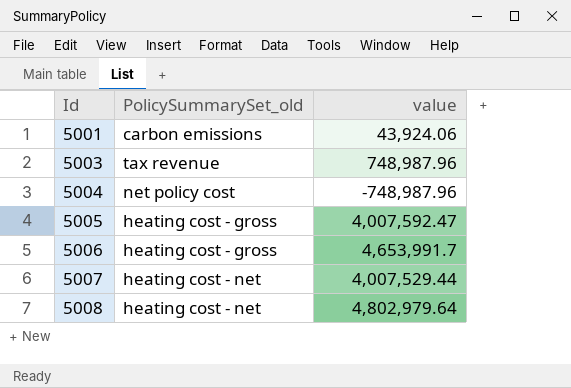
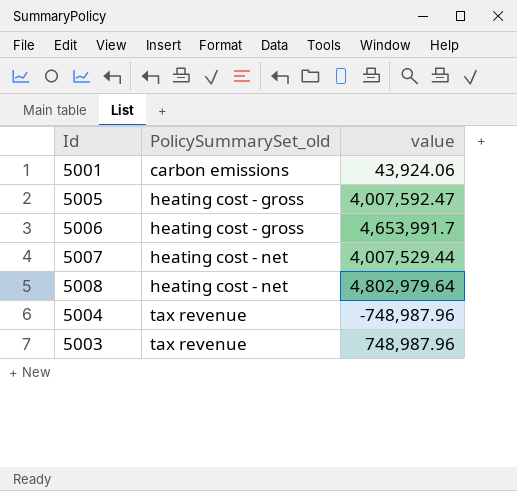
row order: Id ascending -> PolicySummarySet_old ascending
5004 | PolicySummarySet_old: net policy cost -> tax revenue

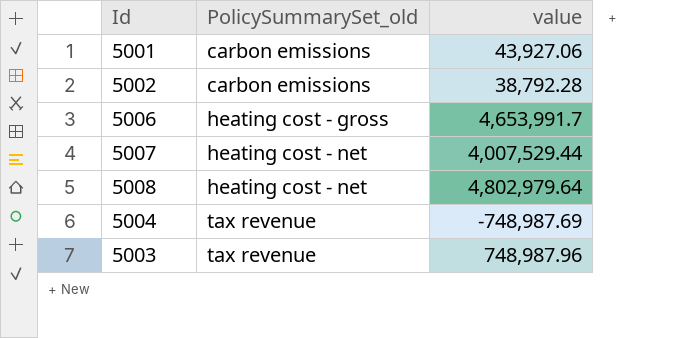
row 5005: heating cost - gross | 4,007,592.47 -> none
5001 | value: 43,924.06 -> 43,927.06
row 5002: none -> carbon emissions | 38,792.28
5004 | value: -748,987.96 -> -748,987.69

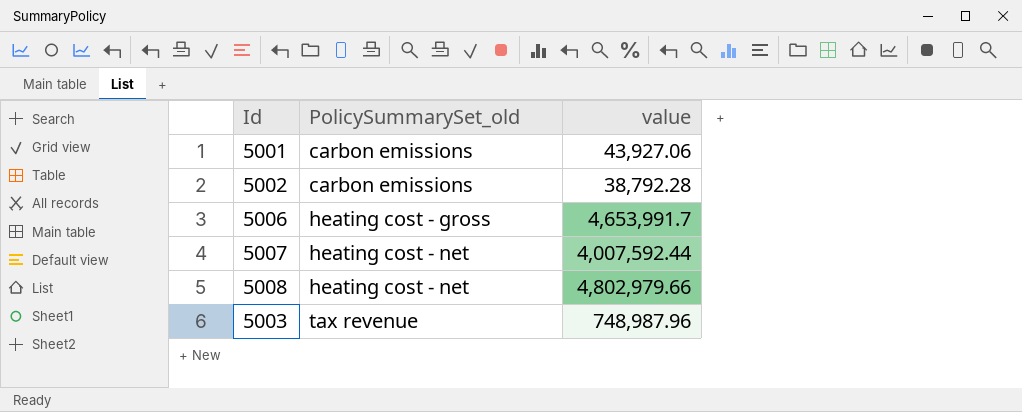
row 5004: tax revenue | -748,987.69 -> none
5007 | value: 4,007,529.44 -> 4,007,592.44
5008 | value: 4,802,979.64 -> 4,802,979.66

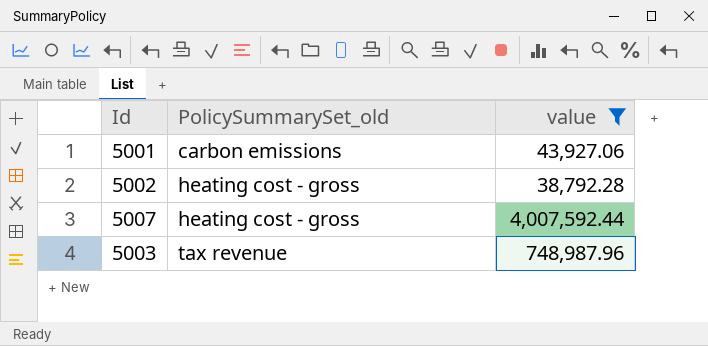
filter: none -> value <= 4,007,592.44
5002 | PolicySummarySet_old: carbon emissions -> heating cost - gross
5007 | PolicySummarySet_old: heating cost - net -> heating cost - gross

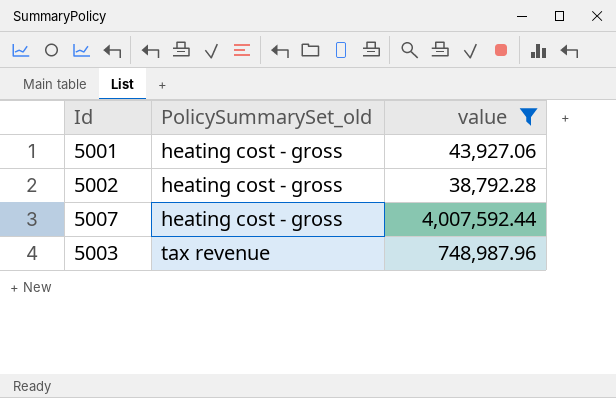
5001 | PolicySummarySet_old: carbon emissions -> heating cost - gross

